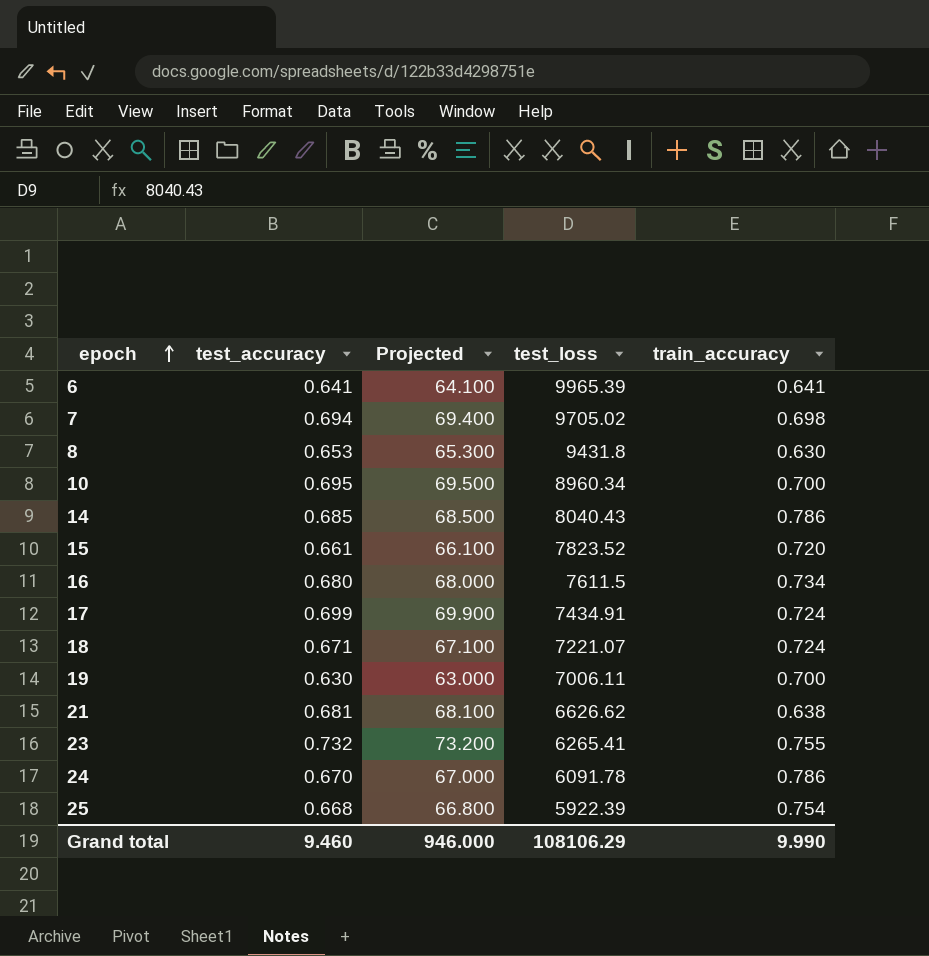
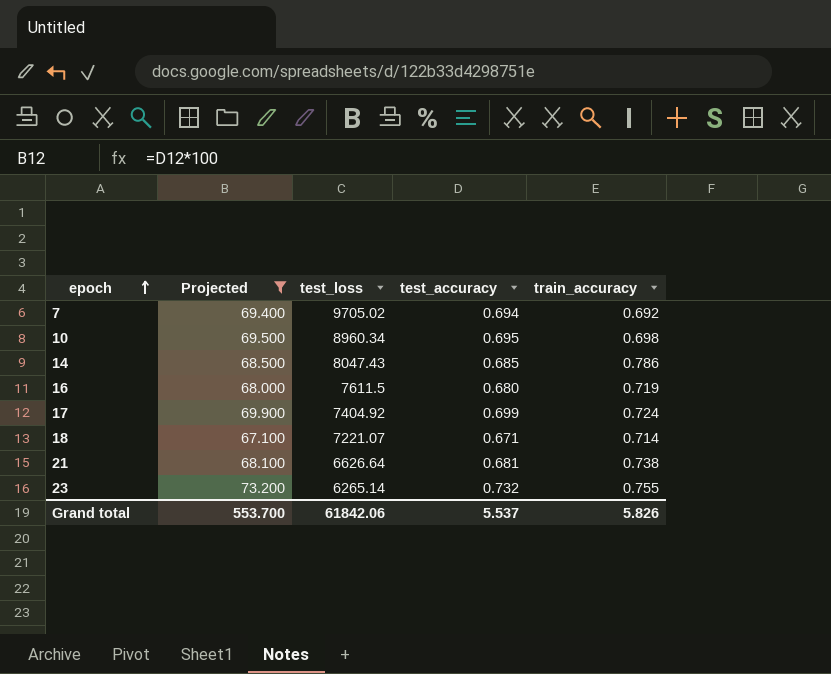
filter: none -> Projected >= 67.100
column test_accuracy | position: 2 -> 4
7 | train_accuracy: 0.698 -> 0.692
10 | train_accuracy: 0.700 -> 0.698
14 | test_loss: 8040.43 -> 8047.43
16 | train_accuracy: 0.734 -> 0.719
17 | test_loss: 7434.91 -> 7404.92
18 | train_accuracy: 0.724 -> 0.714
21 | test_loss: 6626.62 -> 6626.64
21 | train_accuracy: 0.638 -> 0.738
23 | test_loss: 6265.41 -> 6265.14
Grand total | Projected: 946.000 -> 553.700
Grand total | test_loss: 108106.29 -> 61842.06
Grand total | test_accuracy: 9.460 -> 5.537
Grand total | train_accuracy: 9.990 -> 5.826

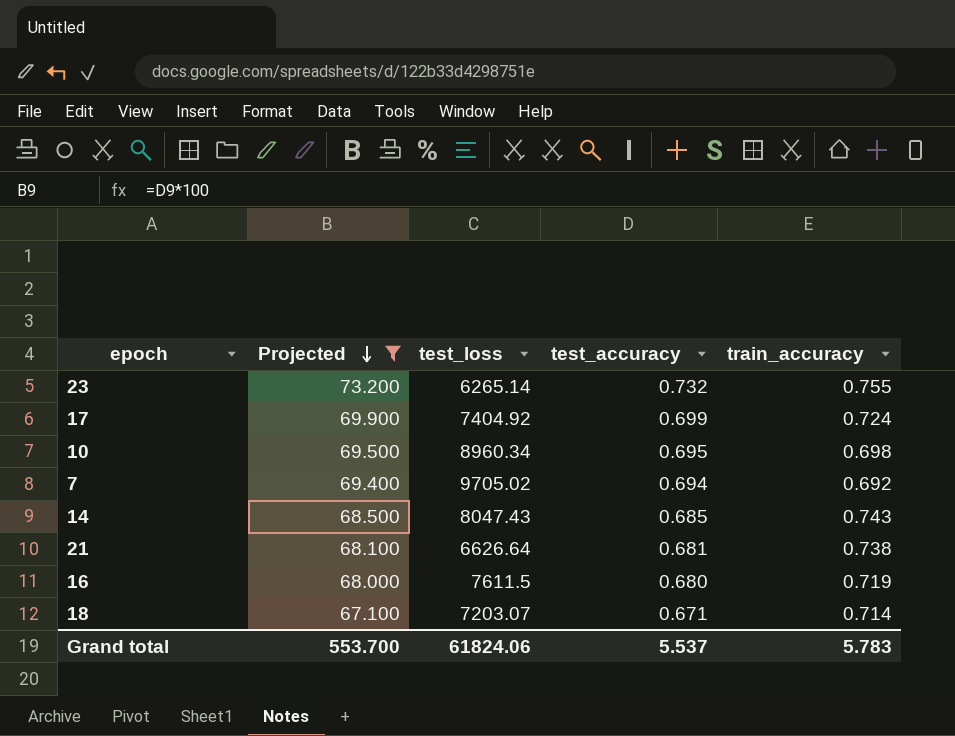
row order: epoch ascending -> Projected descending
14 | train_accuracy: 0.786 -> 0.743
18 | test_loss: 7221.07 -> 7203.07
Grand total | test_loss: 61842.06 -> 61824.06
Grand total | train_accuracy: 5.826 -> 5.783

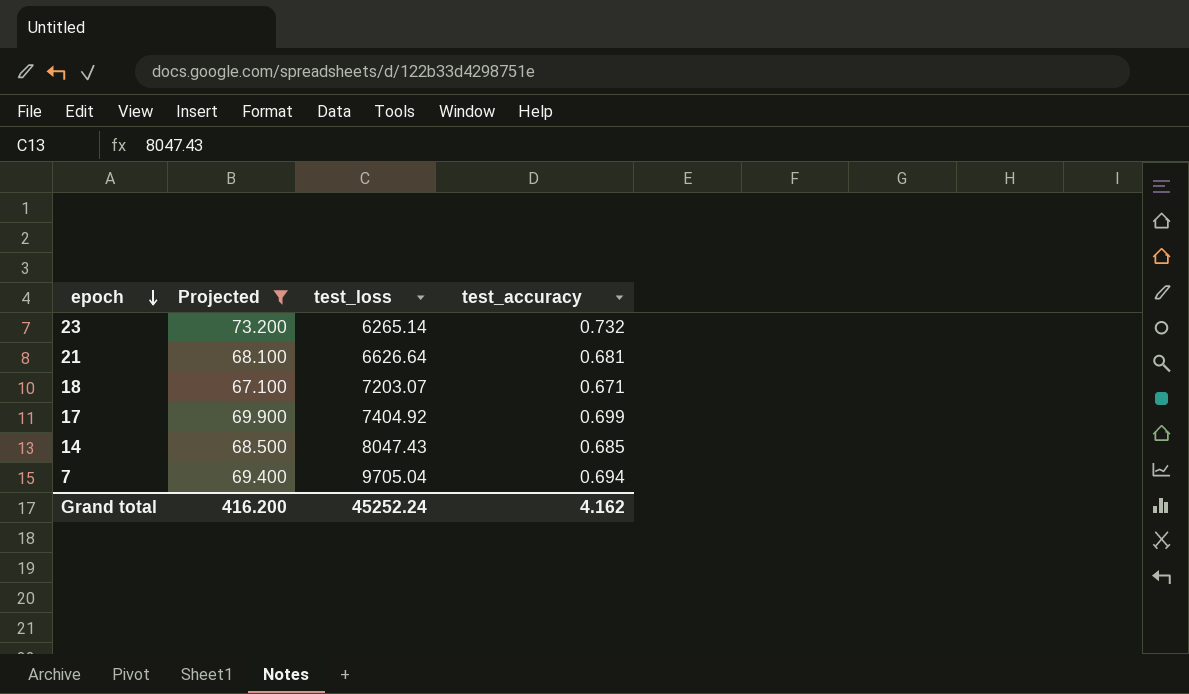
row order: Projected descending -> epoch descending
column train_accuracy | position: 5 -> none
row 10: 69.500 | 8960.34 | 0.695 | 0.698 -> none
row 16: 68.000 | 7611.5 | 0.680 | 0.719 -> none
7 | test_loss: 9705.02 -> 9705.04
Grand total | Projected: 553.700 -> 416.200
Grand total | test_loss: 61824.06 -> 45252.24
Grand total | test_accuracy: 5.537 -> 4.162

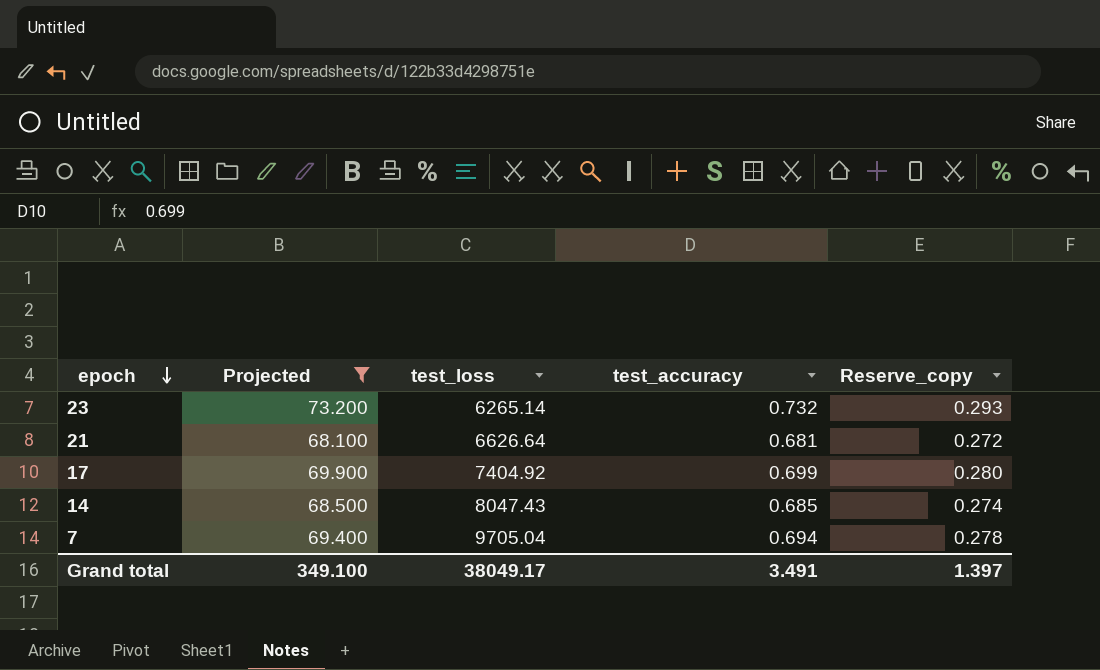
column Reserve_copy | formula: none -> [test_accuracy] * 0.4
row 18: 67.100 | 7203.07 | 0.671 -> none
Grand total | Projected: 416.200 -> 349.100
Grand total | test_loss: 45252.24 -> 38049.17
Grand total | test_accuracy: 4.162 -> 3.491

